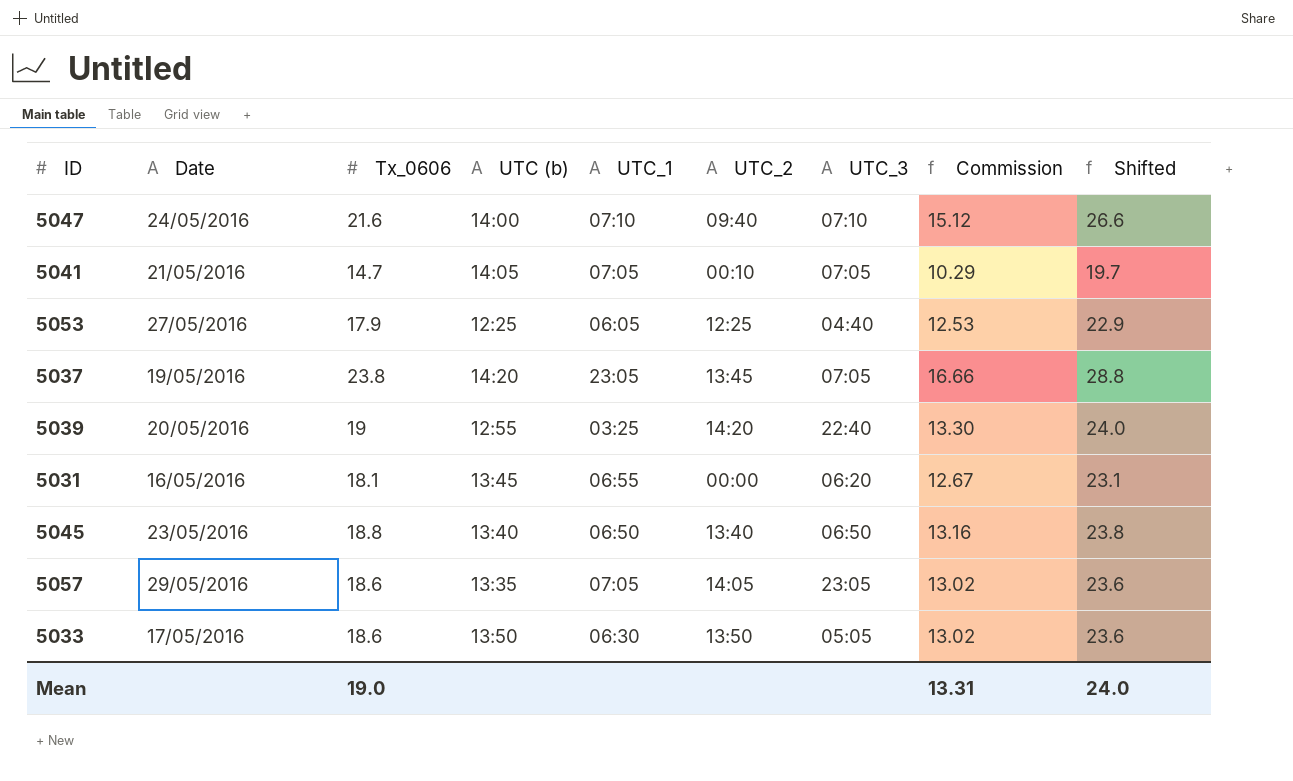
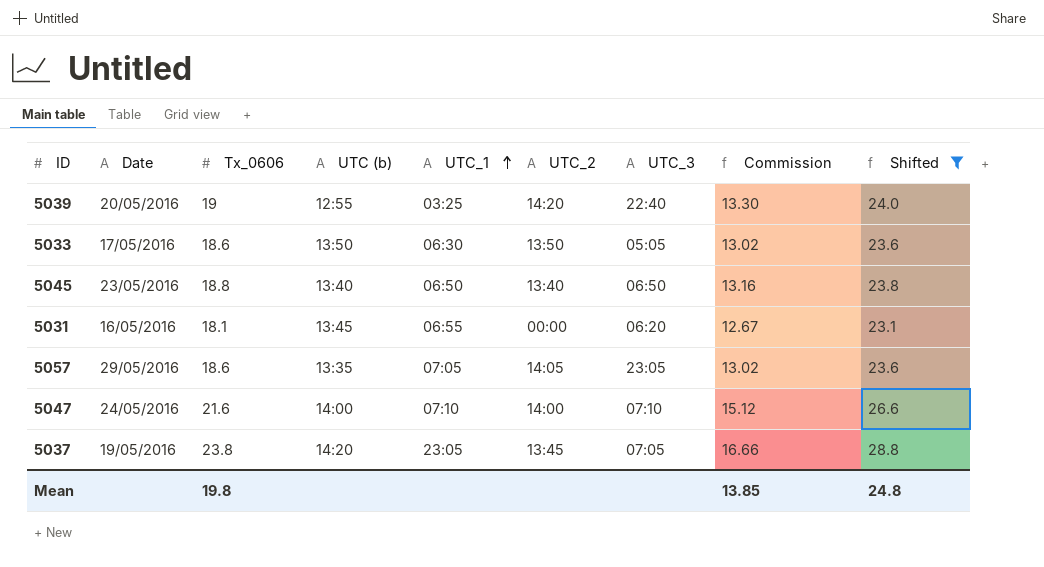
filter: none -> Shifted >= 23.1
row order: none -> UTC_1 ascending
5047 | UTC_2: 09:40 -> 14:00
Mean | Tx_0606: 19.0 -> 19.8
Mean | Commission: 13.31 -> 13.85
Mean | Shifted: 24.0 -> 24.8

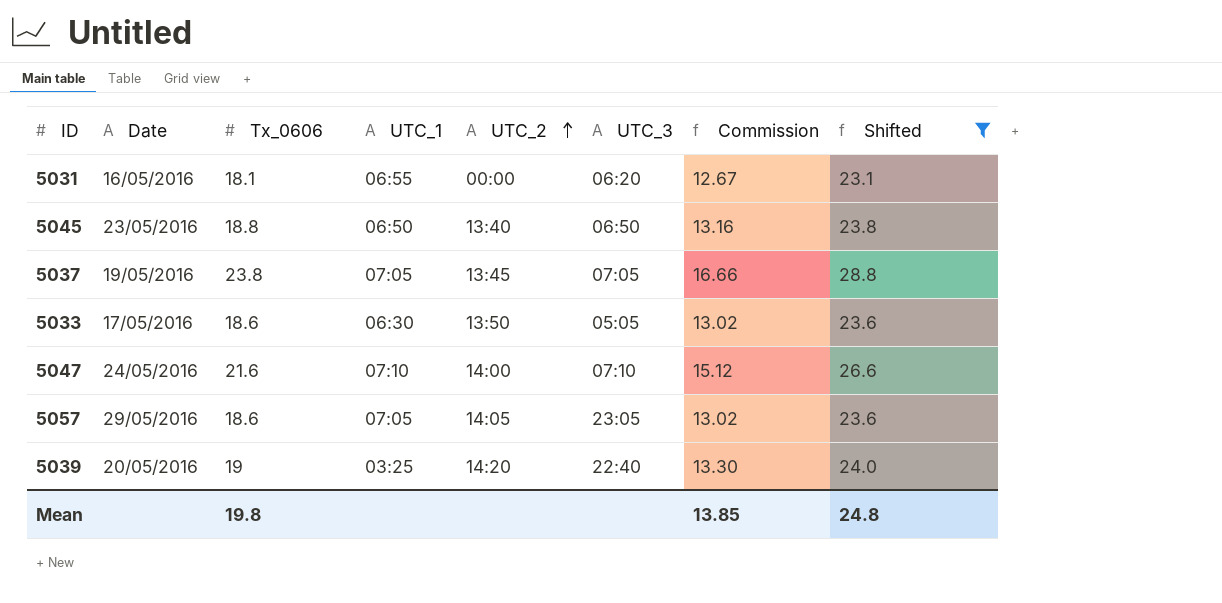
row order: UTC_1 ascending -> UTC_2 ascending
column UTC (b) | position: 4 -> none
5037 | UTC_1: 23:05 -> 07:05

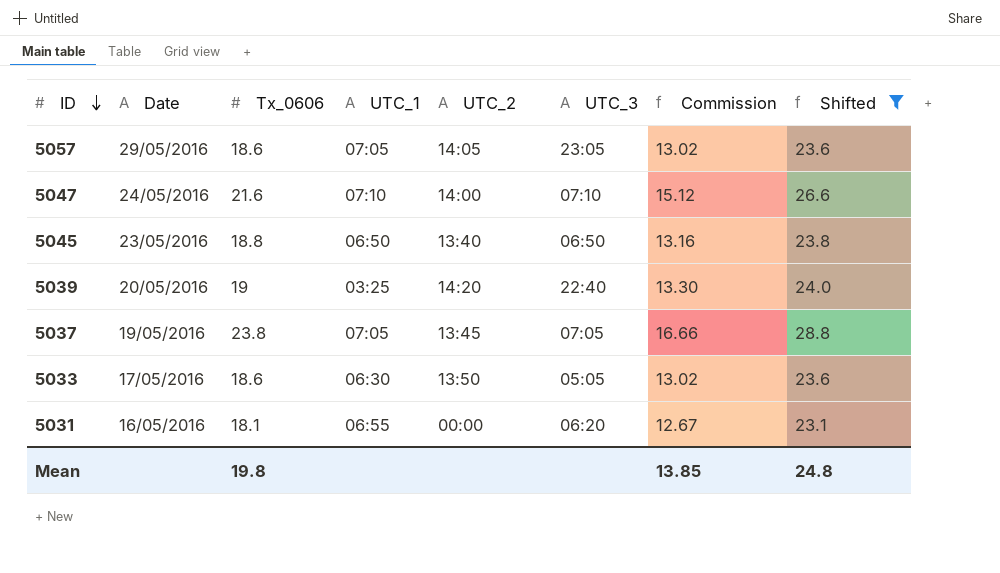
row order: UTC_2 ascending -> ID descending

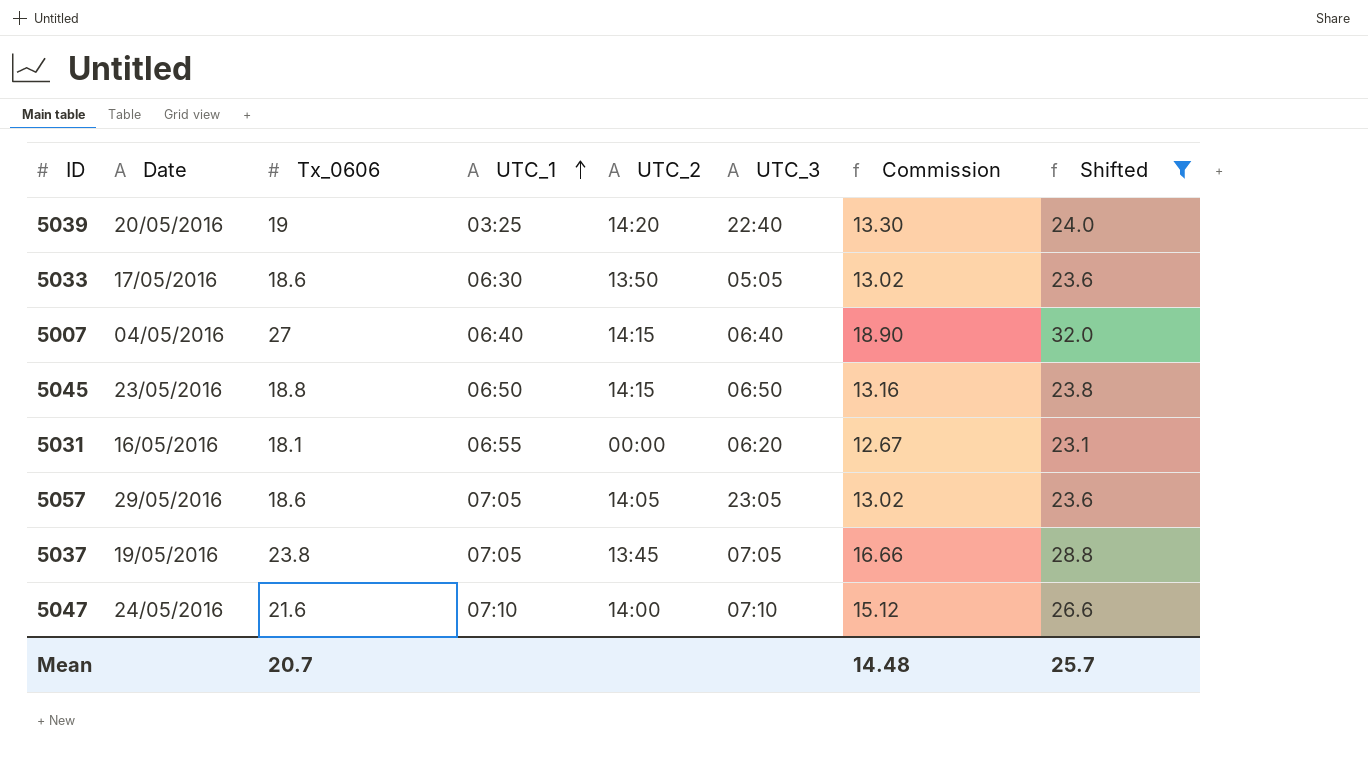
row order: ID descending -> UTC_1 ascending
row 5007: none -> 04/05/2016 | 27 | 06:40 | 14:15 | 06:40 | 18.90 | 32.0
5045 | UTC_2: 13:40 -> 14:15
Mean | Tx_0606: 19.8 -> 20.7
Mean | Commission: 13.85 -> 14.48
Mean | Shifted: 24.8 -> 25.7

